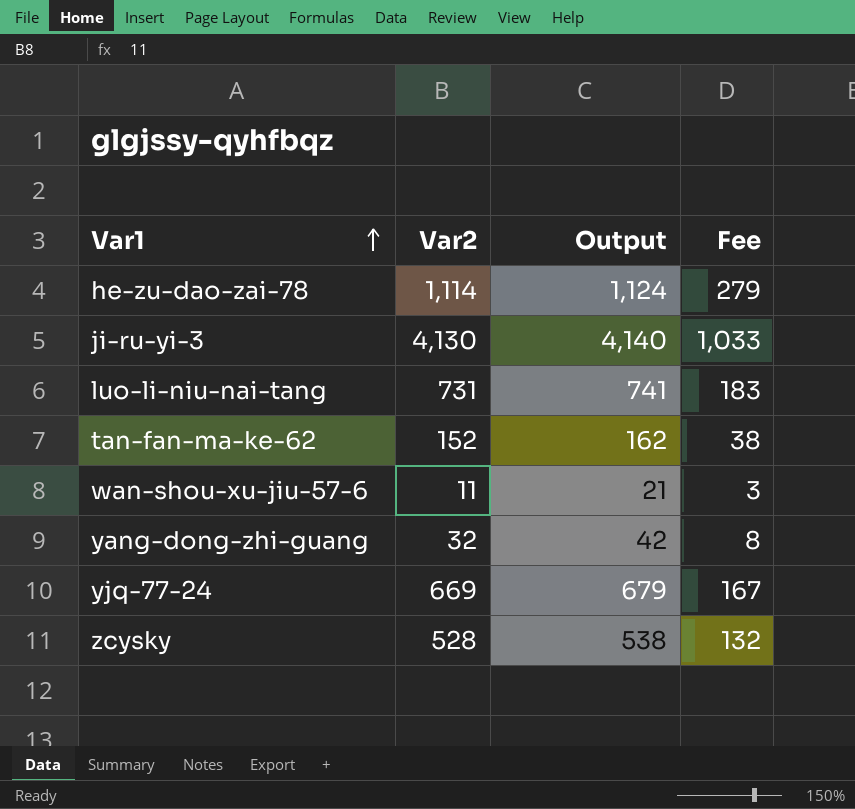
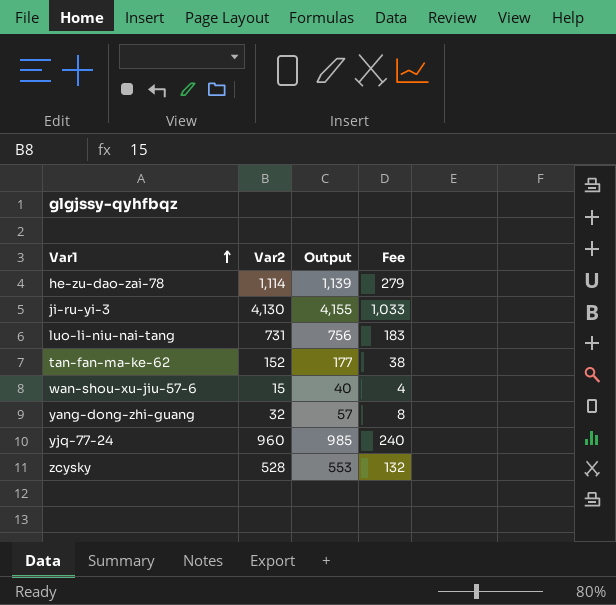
column Output | formula: [Var2] + 10 -> [Var2] + 25
wan-shou-xu-jiu-57-6 | Var2: 11 -> 15
wan-shou-xu-jiu-57-6 | Fee: 3 -> 4
yjq-77-24 | Var2: 669 -> 960
yjq-77-24 | Fee: 167 -> 240

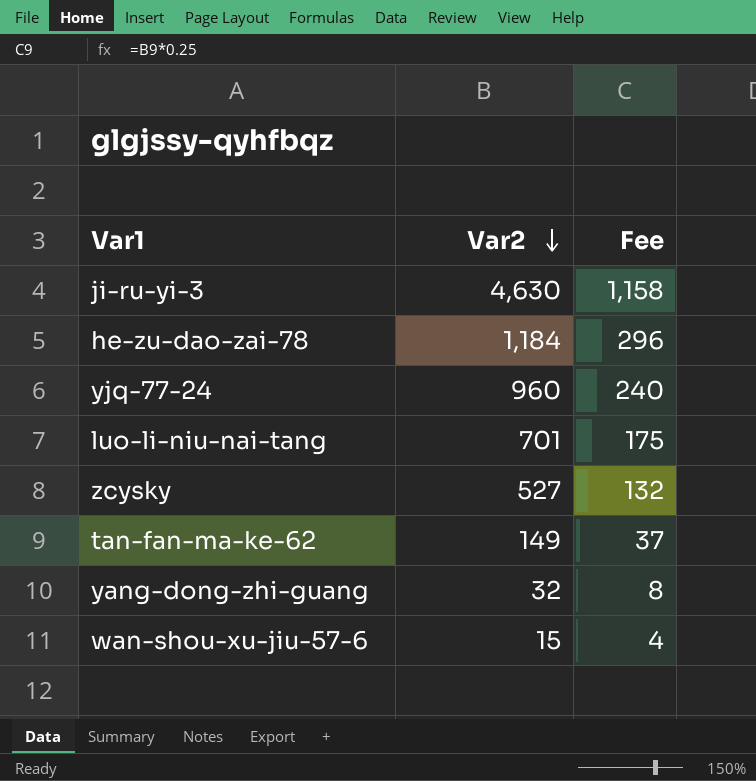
row order: Var1 ascending -> Var2 descending
column Output | formula: [Var2] + 25 -> none
ji-ru-yi-3 | Var2: 4,130 -> 4,630
ji-ru-yi-3 | Fee: 1,033 -> 1,158
he-zu-dao-zai-78 | Var2: 1,114 -> 1,184
he-zu-dao-zai-78 | Fee: 279 -> 296
luo-li-niu-nai-tang | Var2: 731 -> 701
luo-li-niu-nai-tang | Fee: 183 -> 175
zcysky | Var2: 528 -> 527
tan-fan-ma-ke-62 | Var2: 152 -> 149
tan-fan-ma-ke-62 | Fee: 38 -> 37

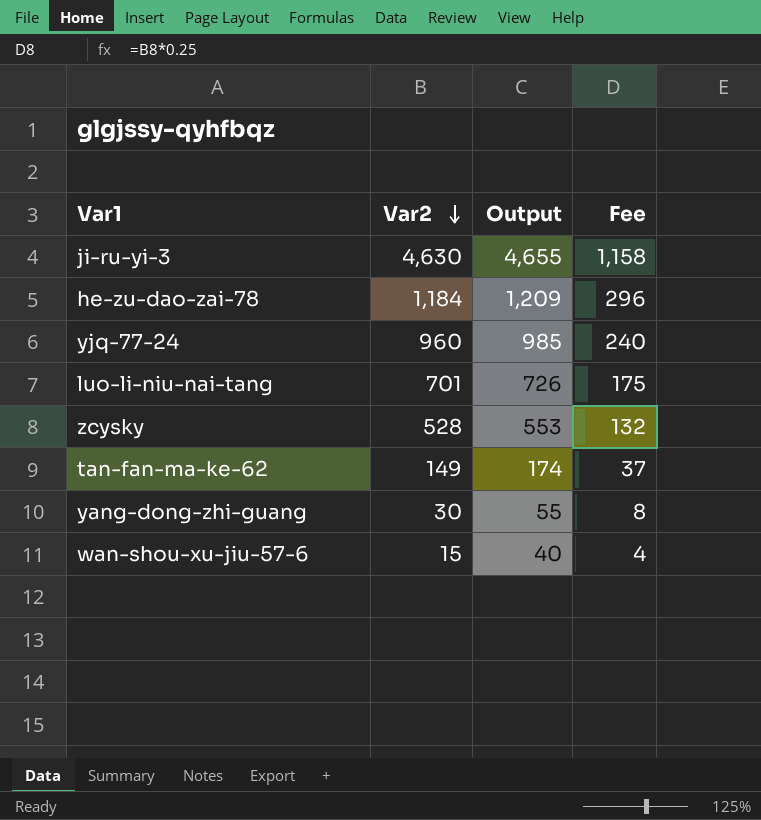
column Output | formula: none -> [Var2] + 25
zcysky | Var2: 527 -> 528
yang-dong-zhi-guang | Var2: 32 -> 30

